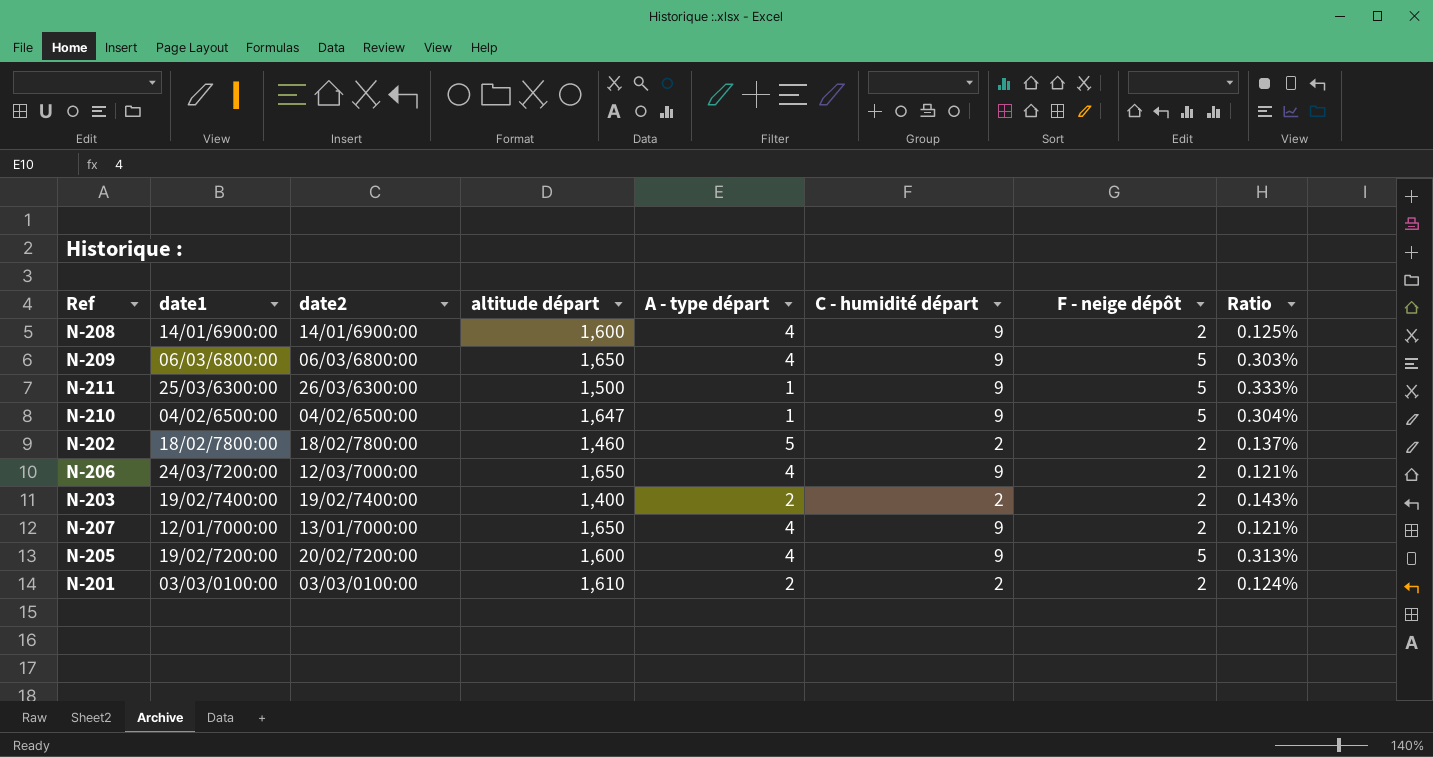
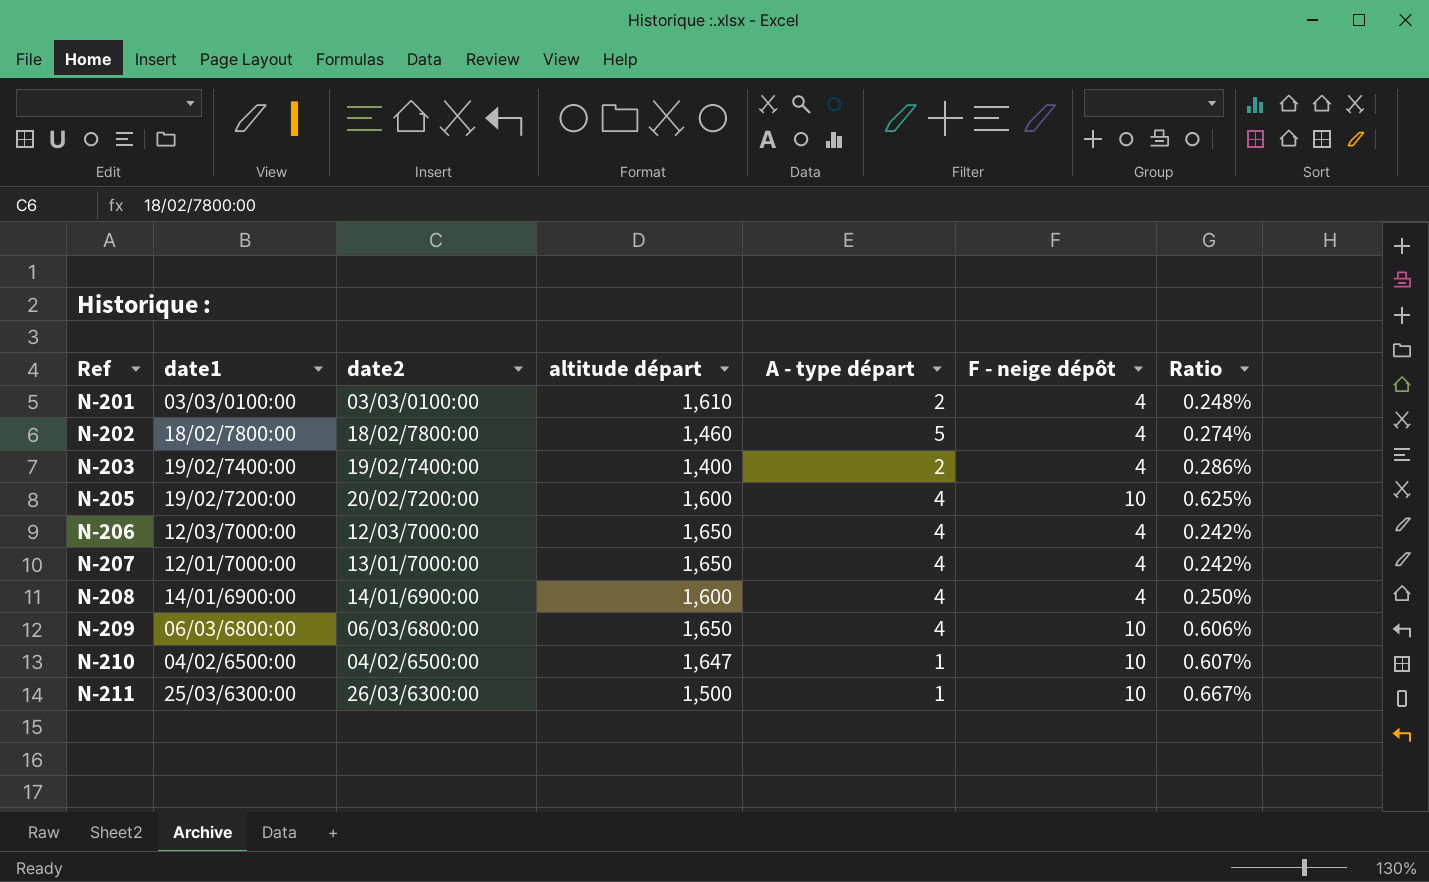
row order: none -> Ref ascending
column C - humidité départ | position: 6 -> none
N-201 | F - neige dépôt: 2 -> 4
N-201 | Ratio: 0.124% -> 0.248%
N-202 | F - neige dépôt: 2 -> 4
N-202 | Ratio: 0.137% -> 0.274%
N-203 | F - neige dépôt: 2 -> 4
N-203 | Ratio: 0.143% -> 0.286%
N-205 | F - neige dépôt: 5 -> 10
N-205 | Ratio: 0.313% -> 0.625%
N-206 | date1: 24/03/7200:00 -> 12/03/7000:00
N-206 | F - neige dépôt: 2 -> 4
N-206 | Ratio: 0.121% -> 0.242%
N-207 | F - neige dépôt: 2 -> 4
N-207 | Ratio: 0.121% -> 0.242%
N-208 | F - neige dépôt: 2 -> 4
N-208 | Ratio: 0.125% -> 0.250%
N-209 | F - neige dépôt: 5 -> 10
N-209 | Ratio: 0.303% -> 0.606%
N-210 | F - neige dépôt: 5 -> 10
N-210 | Ratio: 0.304% -> 0.607%
N-211 | F - neige dépôt: 5 -> 10
N-211 | Ratio: 0.333% -> 0.667%

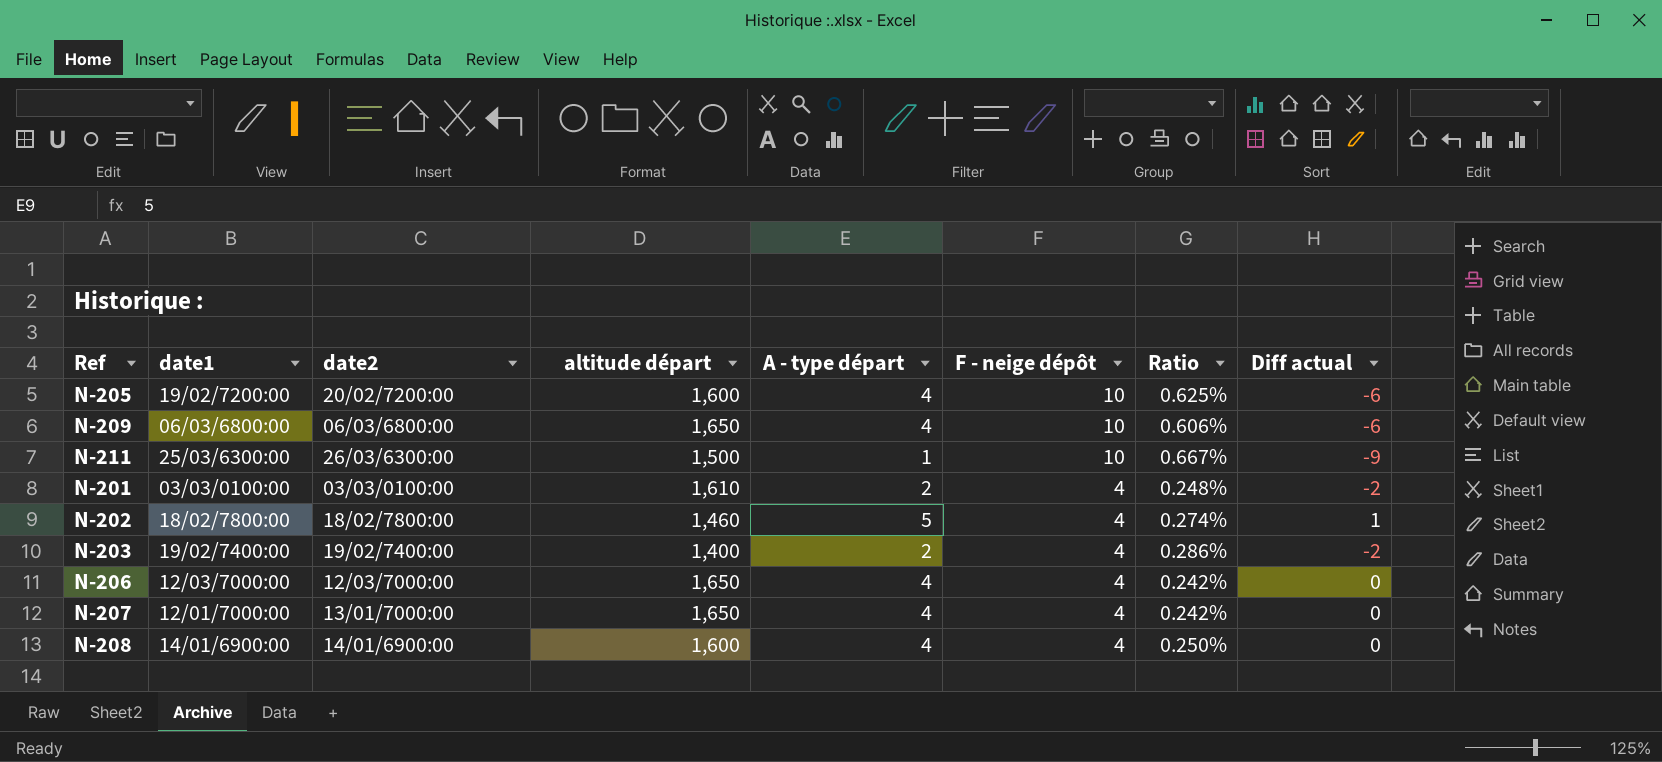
row order: Ref ascending -> F - neige dépôt descending
column Diff actual | formula: none -> [A - type départ] - [F - neige dépôt]
row N-210: 04/02/6500:00 | 04/02/6500:00 | 1,647 | 1 | 10 | 0.607% -> none

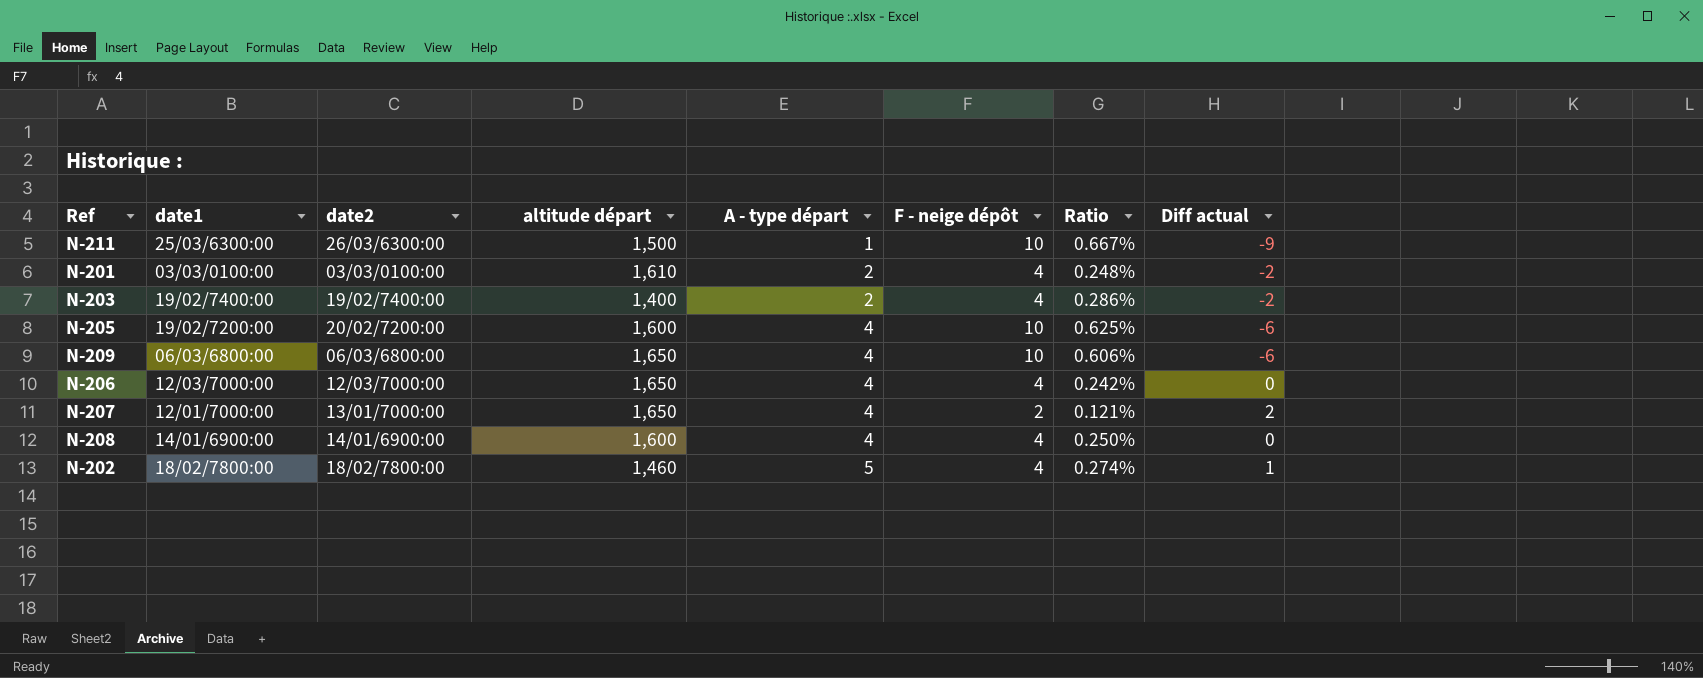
row order: F - neige dépôt descending -> A - type départ ascending
N-207 | F - neige dépôt: 4 -> 2
N-207 | Ratio: 0.242% -> 0.121%
N-207 | Diff actual: 0 -> 2

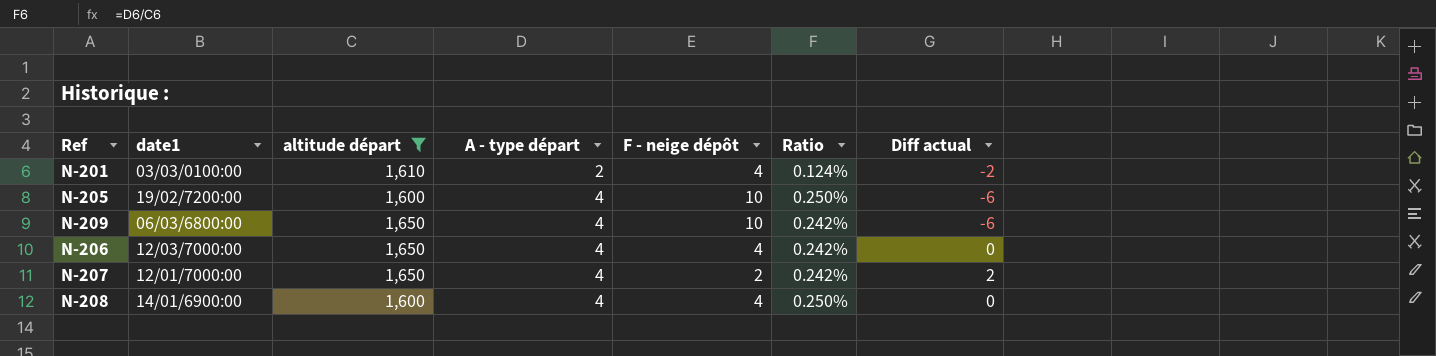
filter: none -> altitude départ >= 1,600
column date2 | position: 3 -> none
column Ratio | formula: [F - neige dépôt] / [altitude départ] -> [A - type départ] / [altitude départ]

